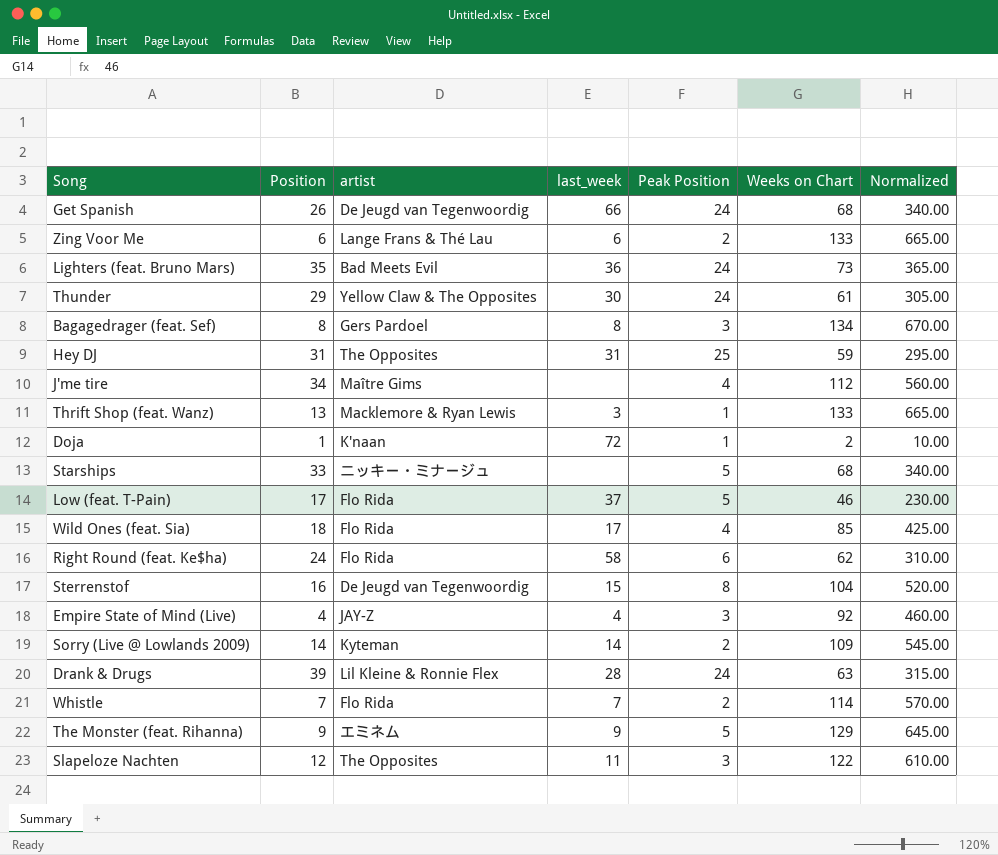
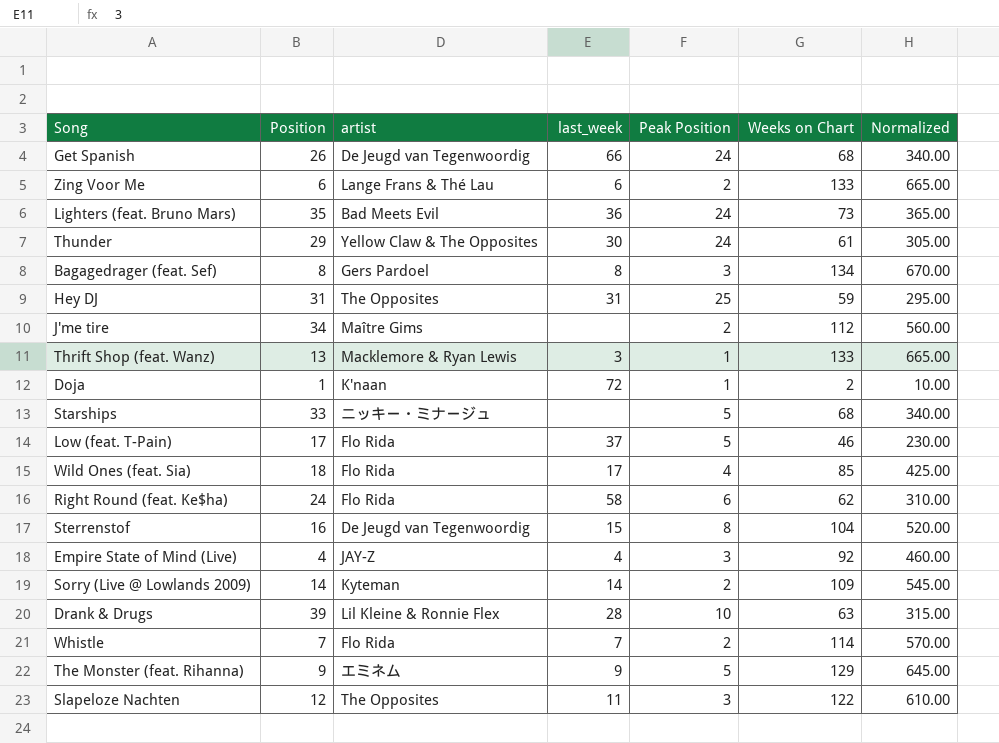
J'me tire | Peak Position: 4 -> 2
Drank & Drugs | Peak Position: 24 -> 10

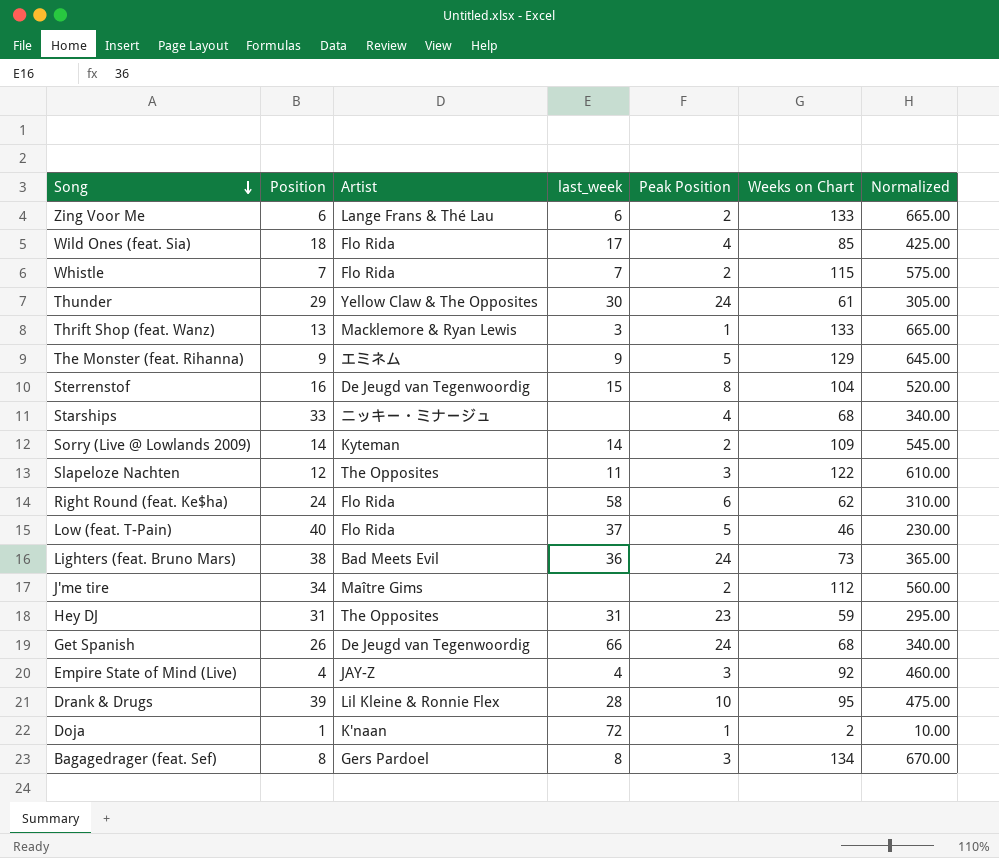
row order: none -> Song descending
column name: artist -> Artist
Whistle | Weeks on Chart: 114 -> 115
Whistle | Normalized: 570.00 -> 575.00
Starships | Peak Position: 5 -> 4
Low (feat. T-Pain) | Position: 17 -> 40
Lighters (feat. Bruno Mars) | Position: 35 -> 38
Hey DJ | Peak Position: 25 -> 23
Drank & Drugs | Weeks on Chart: 63 -> 95
Drank & Drugs | Normalized: 315.00 -> 475.00

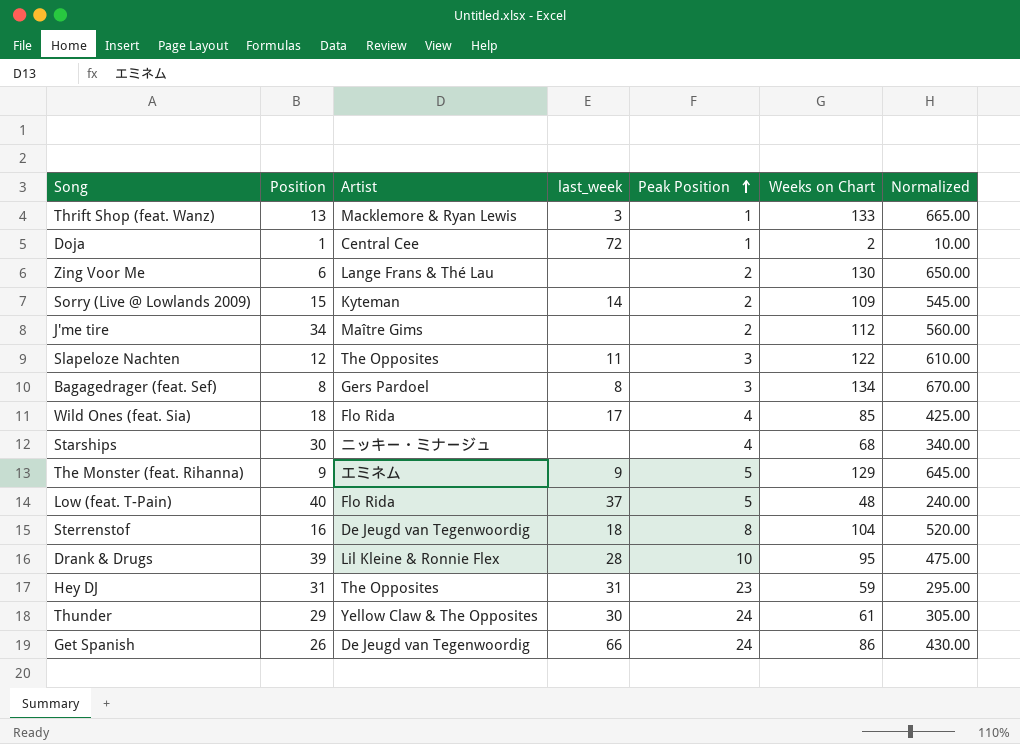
row order: Song descending -> Peak Position ascending
row Whistle: 7 | Flo Rida | 7 | 2 | 115 | 575.00 -> none
row Right Round (feat. Ke$ha): 24 | Flo Rida | 58 | 6 | 62 | 310.00 -> none
row Lighters (feat. Bruno Mars): 38 | Bad Meets Evil | 36 | 24 | 73 | 365.00 -> none
row Empire State of Mind (Live): 4 | JAY-Z | 4 | 3 | 92 | 460.00 -> none
Doja | Artist: K'naan -> Central Cee
Zing Voor Me | last_week: 6 -> none
Zing Voor Me | Weeks on Chart: 133 -> 130
Zing Voor Me | Normalized: 665.00 -> 650.00
Sorry (Live @ Lowlands 2009) | Position: 14 -> 15
Starships | Position: 33 -> 30
Low (feat. T-Pain) | Weeks on Chart: 46 -> 48
Low (feat. T-Pain) | Normalized: 230.00 -> 240.00
Sterrenstof | last_week: 15 -> 18
Get Spanish | Weeks on Chart: 68 -> 86
Get Spanish | Normalized: 340.00 -> 430.00

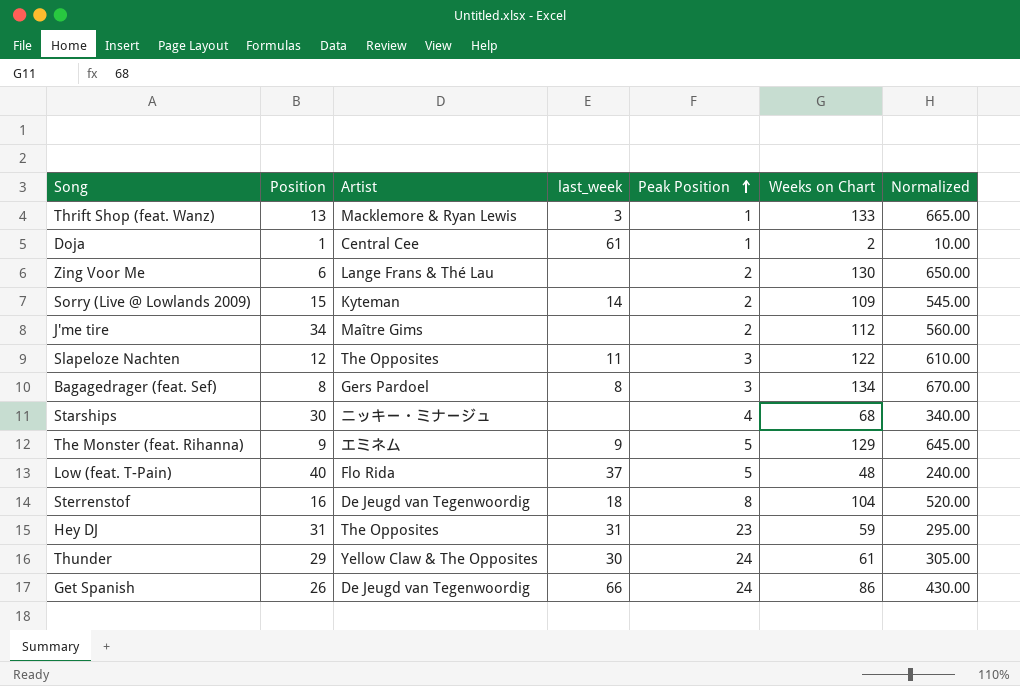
row Wild Ones (feat. Sia): 18 | Flo Rida | 17 | 4 | 85 | 425.00 -> none
row Drank & Drugs: 39 | Lil Kleine & Ronnie Flex | 28 | 10 | 95 | 475.00 -> none
Doja | last_week: 72 -> 61

